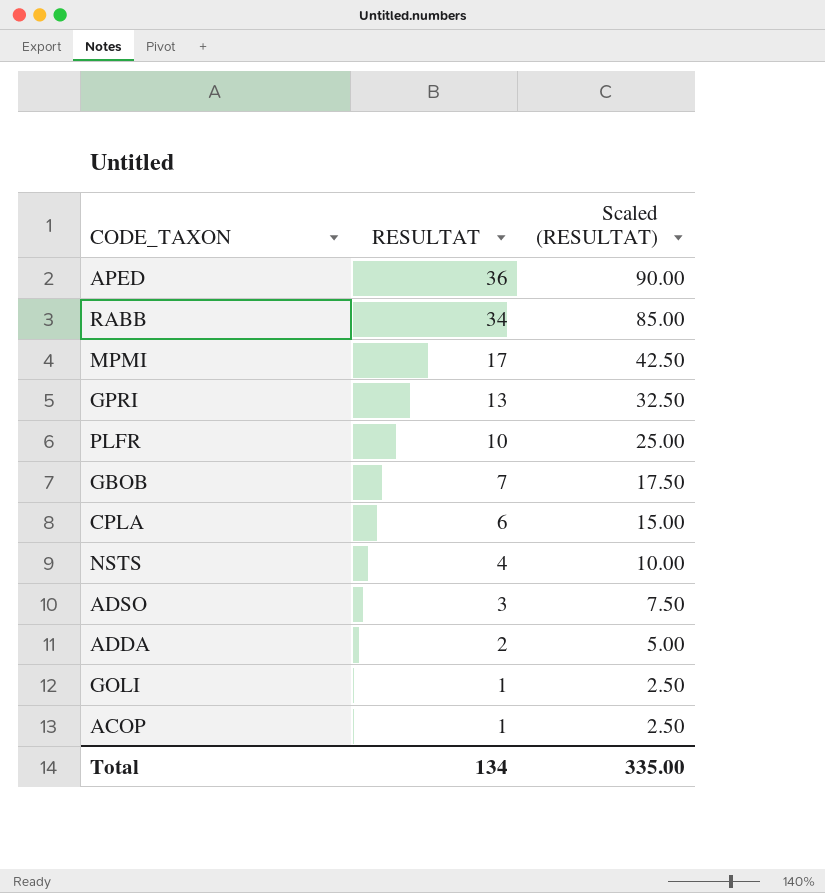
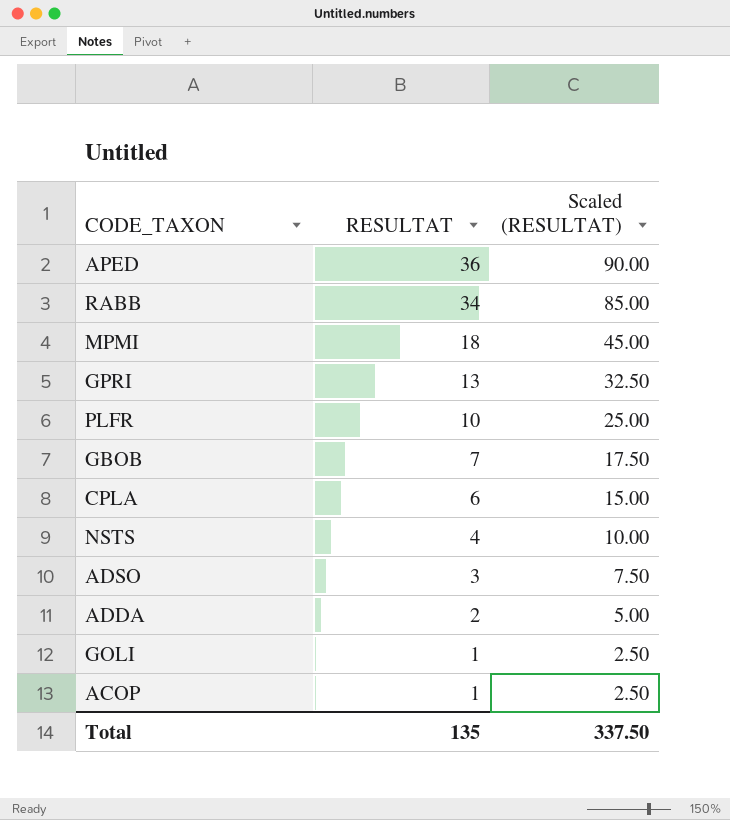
MPMI | RESULTAT: 17 -> 18
MPMI | Scaled (RESULTAT): 42.50 -> 45.00
Total | RESULTAT: 134 -> 135
Total | Scaled (RESULTAT): 335.00 -> 337.50

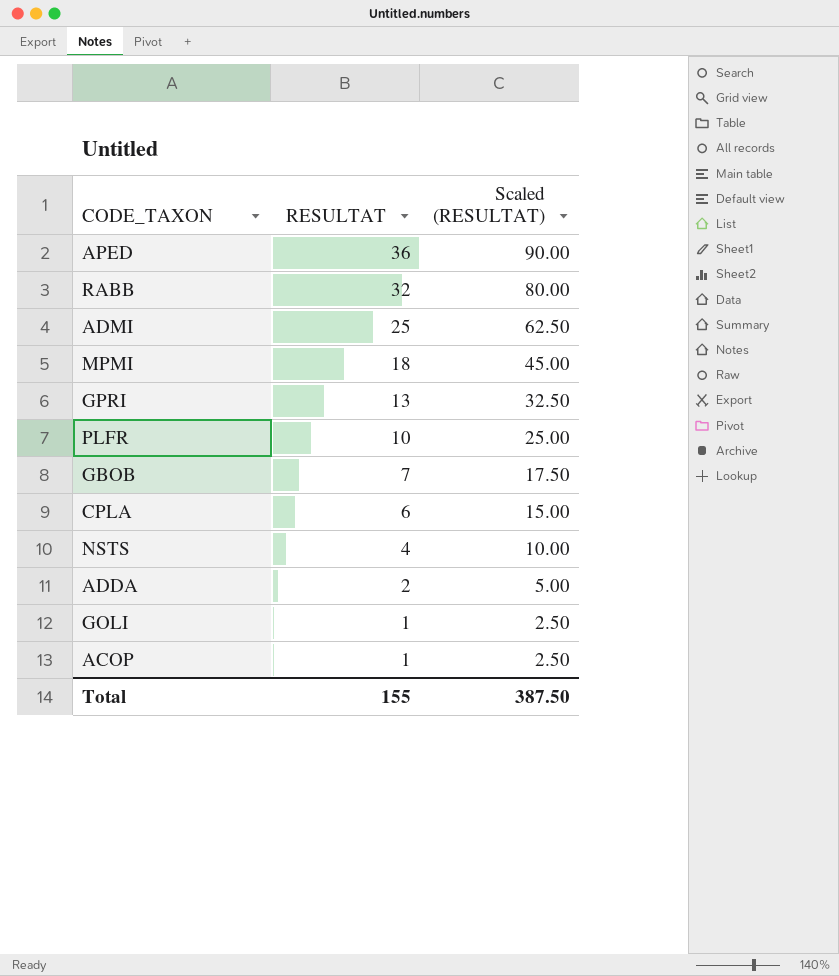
row ADSO: 3 | 7.50 -> none
RABB | RESULTAT: 34 -> 32
RABB | Scaled (RESULTAT): 85.00 -> 80.00
row ADMI: none -> 25 | 62.50
Total | RESULTAT: 135 -> 155
Total | Scaled (RESULTAT): 337.50 -> 387.50

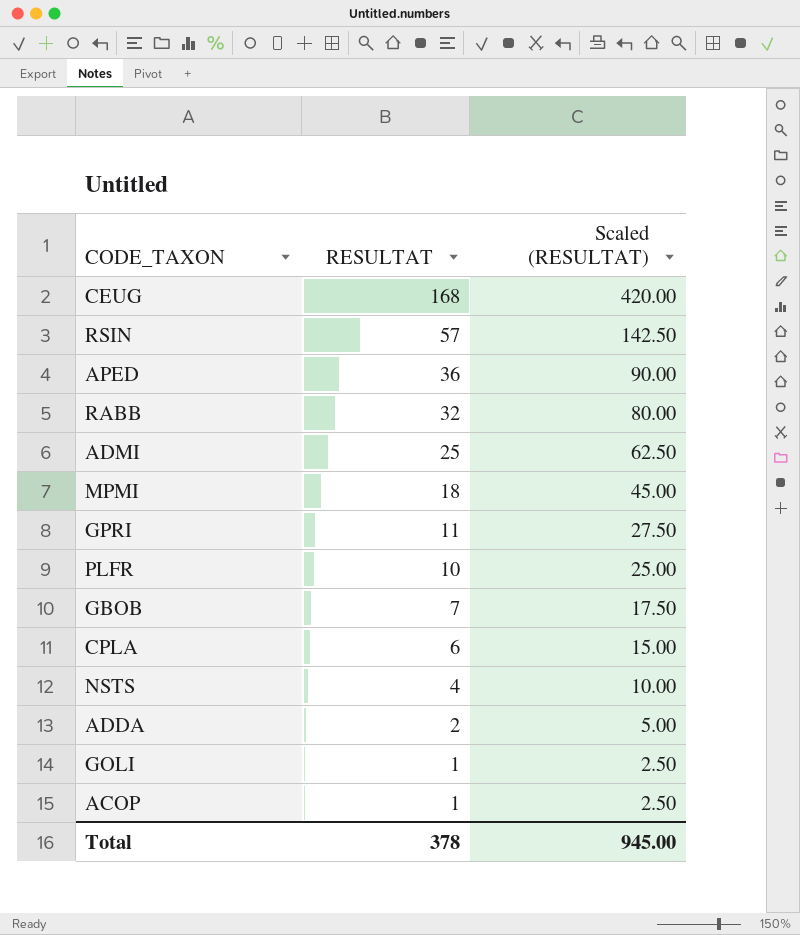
row CEUG: none -> 168 | 420.00
row RSIN: none -> 57 | 142.50
GPRI | RESULTAT: 13 -> 11
GPRI | Scaled (RESULTAT): 32.50 -> 27.50
Total | RESULTAT: 155 -> 378
Total | Scaled (RESULTAT): 387.50 -> 945.00

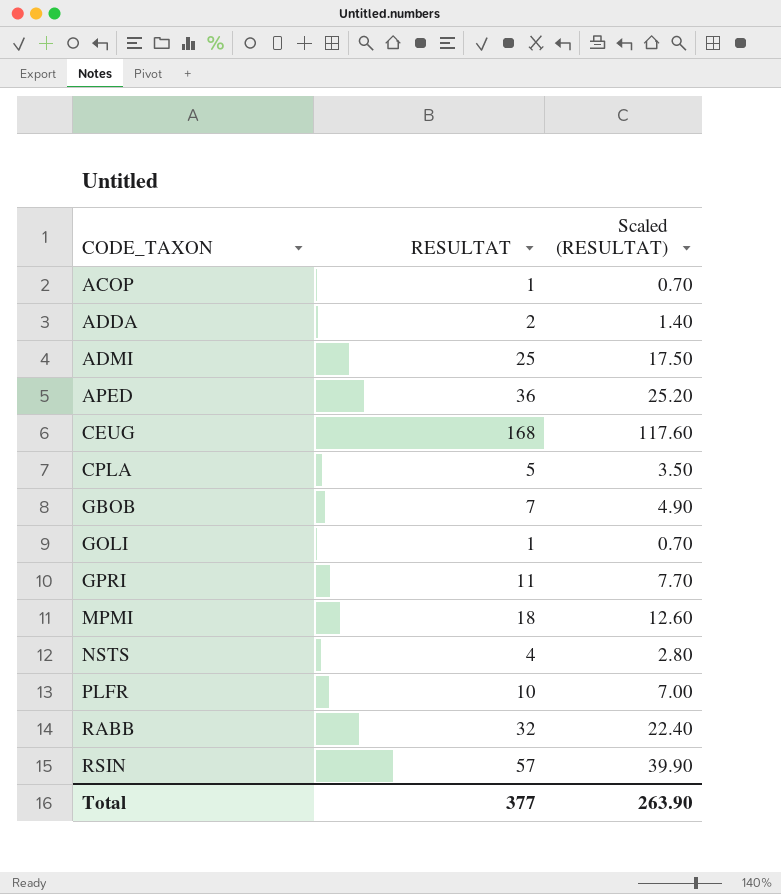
row order: RESULTAT descending -> CODE_TAXON ascending
column Scaled (RESULTAT) | formula: [RESULTAT] * 2.5 -> [RESULTAT] * 0.7
CPLA | RESULTAT: 6 -> 5
Total | RESULTAT: 378 -> 377
Total | Scaled (RESULTAT): 945.00 -> 263.90

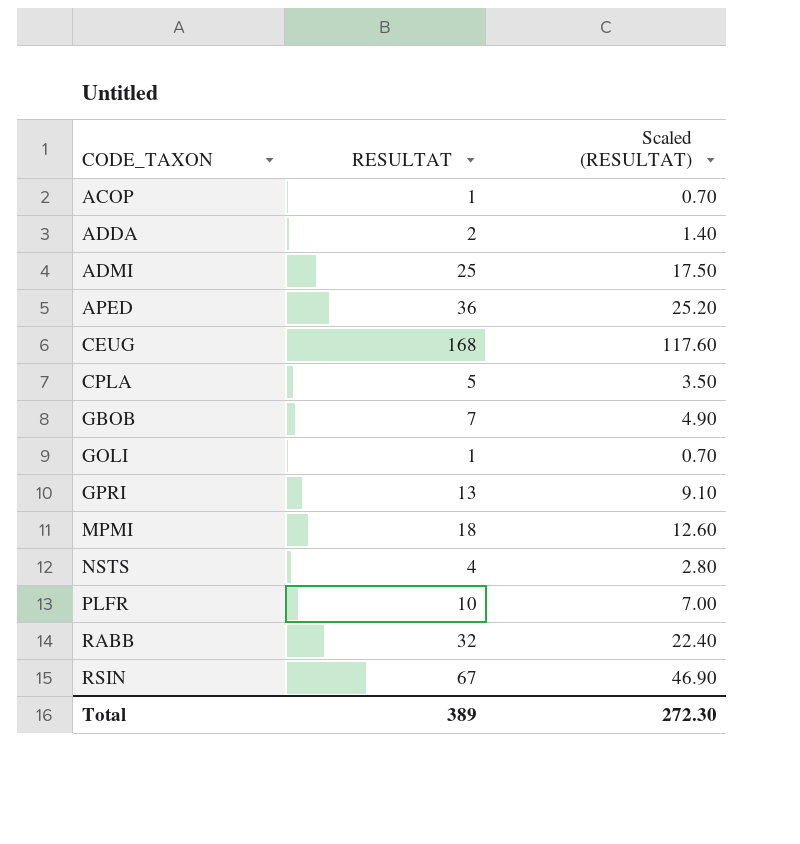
GPRI | RESULTAT: 11 -> 13
GPRI | Scaled (RESULTAT): 7.70 -> 9.10
RSIN | RESULTAT: 57 -> 67
RSIN | Scaled (RESULTAT): 39.90 -> 46.90
Total | RESULTAT: 377 -> 389
Total | Scaled (RESULTAT): 263.90 -> 272.30

